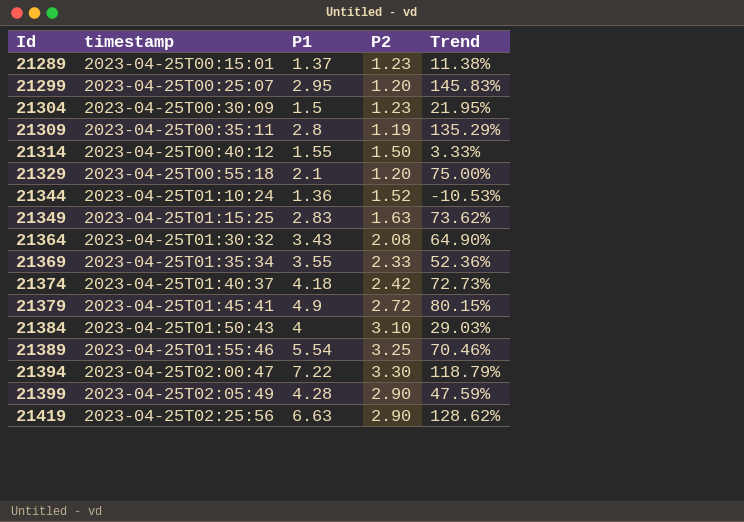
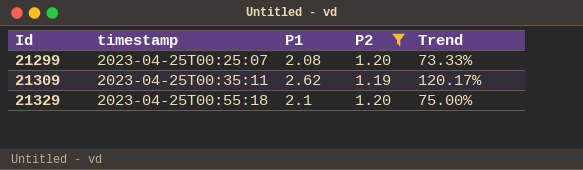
filter: none -> P2 <= 1.20
21299 | P1: 2.95 -> 2.08
21299 | Trend: 145.83% -> 73.33%
21309 | P1: 2.8 -> 2.62
21309 | Trend: 135.29% -> 120.17%

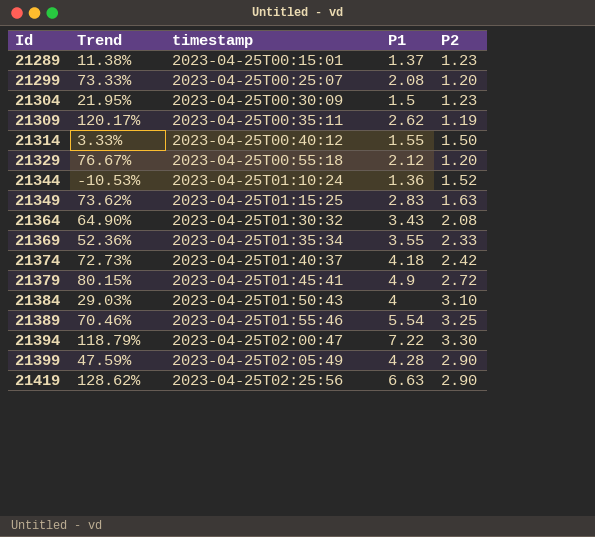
filter: P2 <= 1.20 -> none
column Trend | position: 5 -> 2
21329 | Trend: 75.00% -> 76.67%
21329 | P1: 2.1 -> 2.12

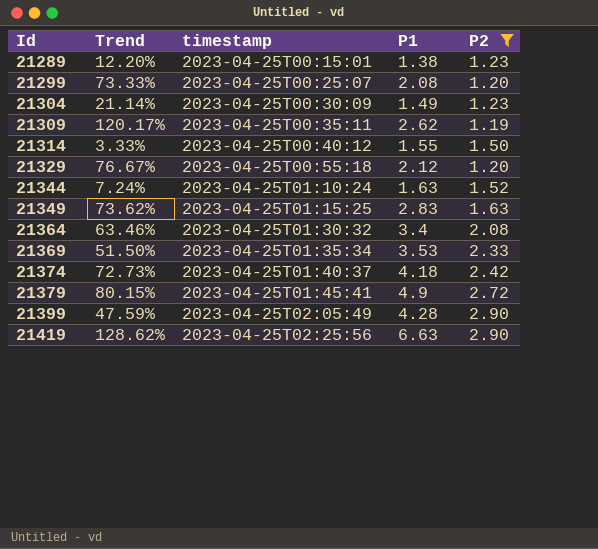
filter: none -> P2 <= 2.90
21289 | Trend: 11.38% -> 12.20%
21289 | P1: 1.37 -> 1.38
21304 | Trend: 21.95% -> 21.14%
21304 | P1: 1.5 -> 1.49
21344 | Trend: -10.53% -> 7.24%
21344 | P1: 1.36 -> 1.63
21364 | Trend: 64.90% -> 63.46%
21364 | P1: 3.43 -> 3.4
21369 | Trend: 52.36% -> 51.50%
21369 | P1: 3.55 -> 3.53

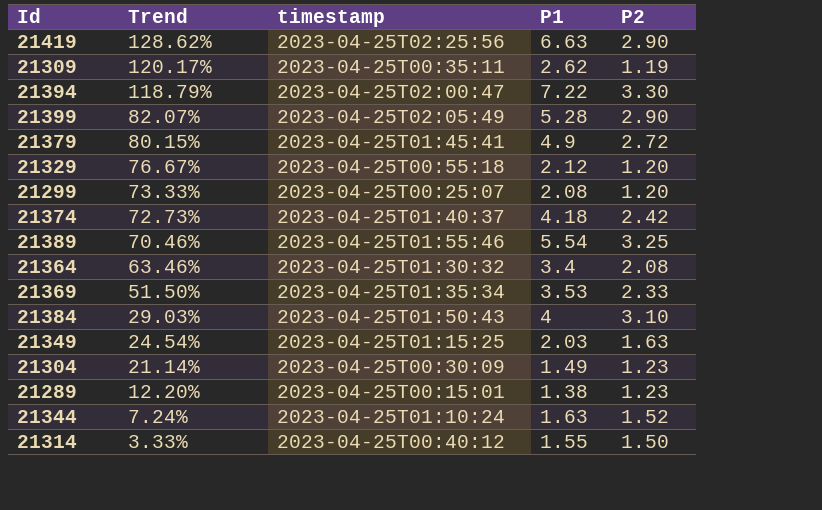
filter: P2 <= 2.90 -> none
row order: Id ascending -> Trend descending
21399 | Trend: 47.59% -> 82.07%
21399 | P1: 4.28 -> 5.28
21349 | Trend: 73.62% -> 24.54%
21349 | P1: 2.83 -> 2.03

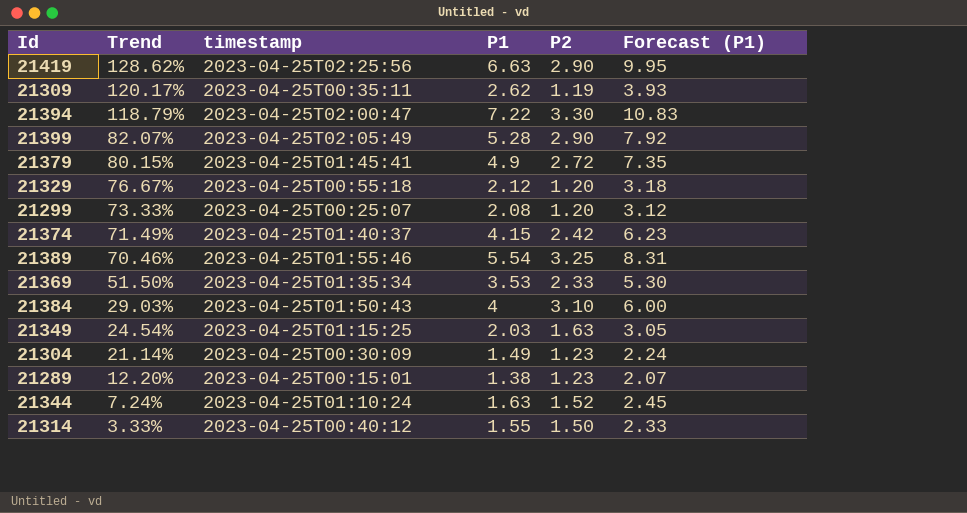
column Forecast (P1) | formula: none -> [P1] * 1.5
row 21364: 63.46% | 2023-04-25T01:30:32 | 3.4 | 2.08 -> none
21374 | Trend: 72.73% -> 71.49%
21374 | P1: 4.18 -> 4.15

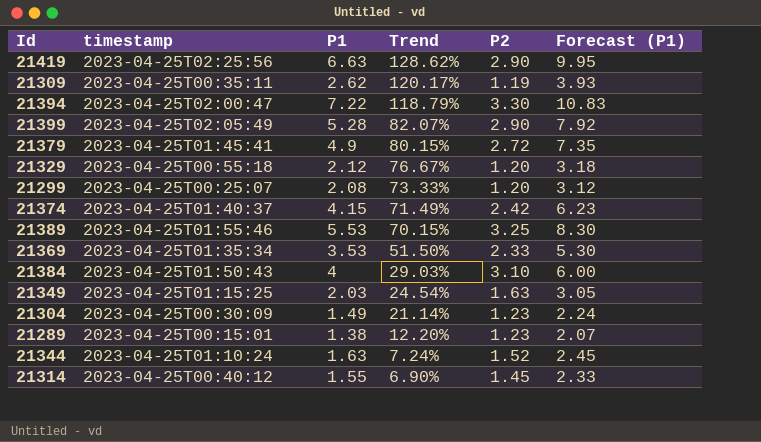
column Trend | position: 2 -> 4
21389 | P1: 5.54 -> 5.53
21389 | Trend: 70.46% -> 70.15%
21389 | Forecast (P1): 8.31 -> 8.30
21314 | Trend: 3.33% -> 6.90%
21314 | P2: 1.50 -> 1.45

